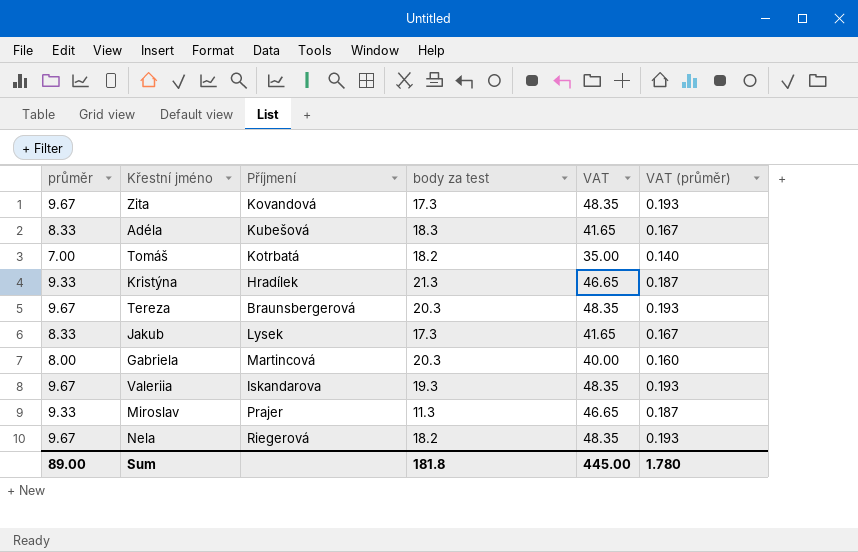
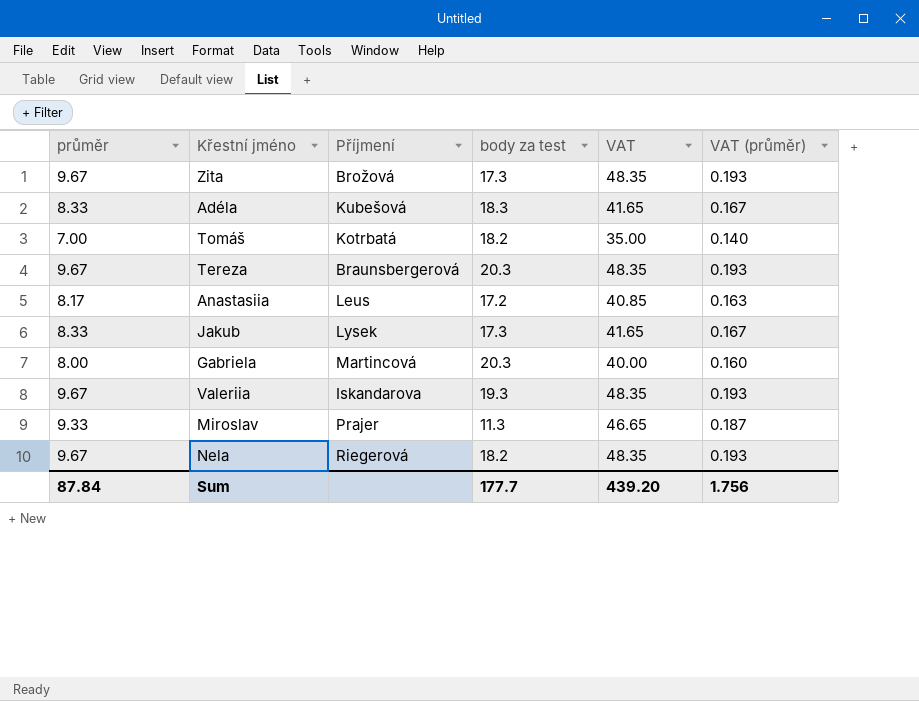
row Kristýna: 9.33 | Hradílek | 21.3 | 46.65 | 0.187 -> none
Zita | Příjmení: Kovandová -> Brožová
row Anastasiia: none -> 8.17 | Leus | 17.2 | 40.85 | 0.163
Sum | průměr: 89.00 -> 87.84
Sum | body za test: 181.8 -> 177.7
Sum | VAT: 445.00 -> 439.20
Sum | VAT (průměr): 1.780 -> 1.756

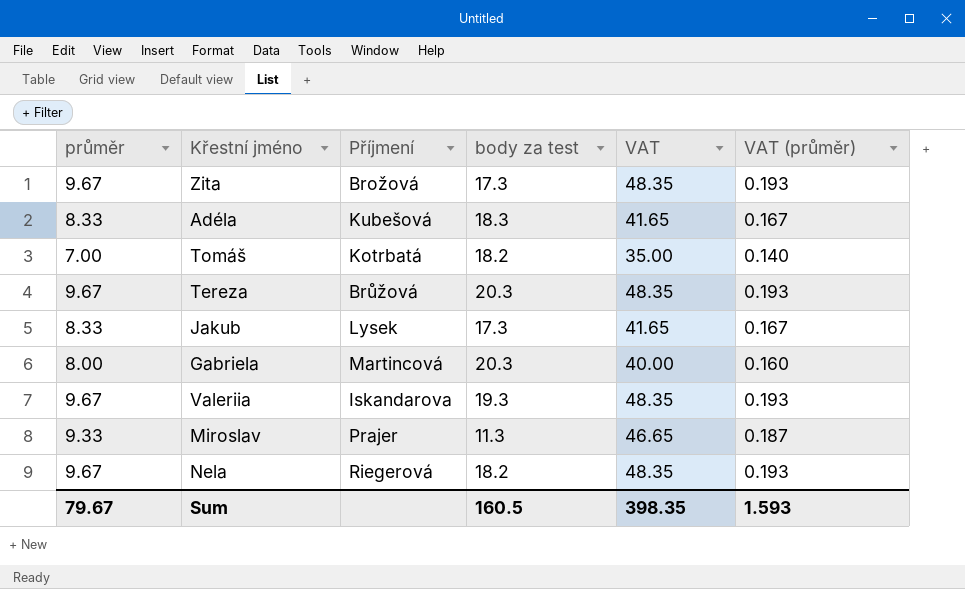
row Anastasiia: 8.17 | Leus | 17.2 | 40.85 | 0.163 -> none
Tereza | Příjmení: Braunsbergerová -> Brůžová
Sum | průměr: 87.84 -> 79.67
Sum | body za test: 177.7 -> 160.5
Sum | VAT: 439.20 -> 398.35
Sum | VAT (průměr): 1.756 -> 1.593

